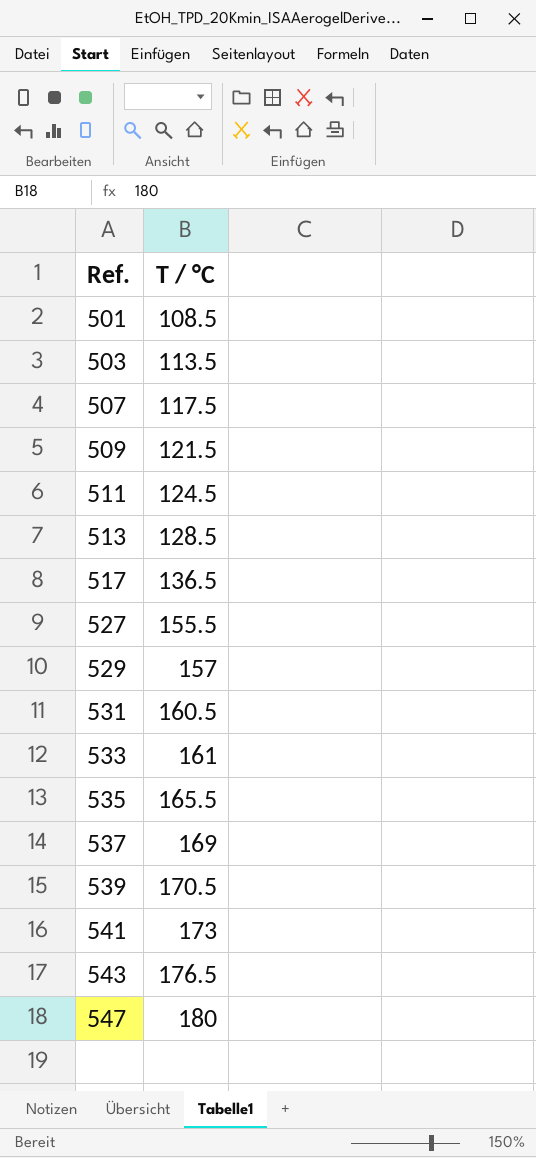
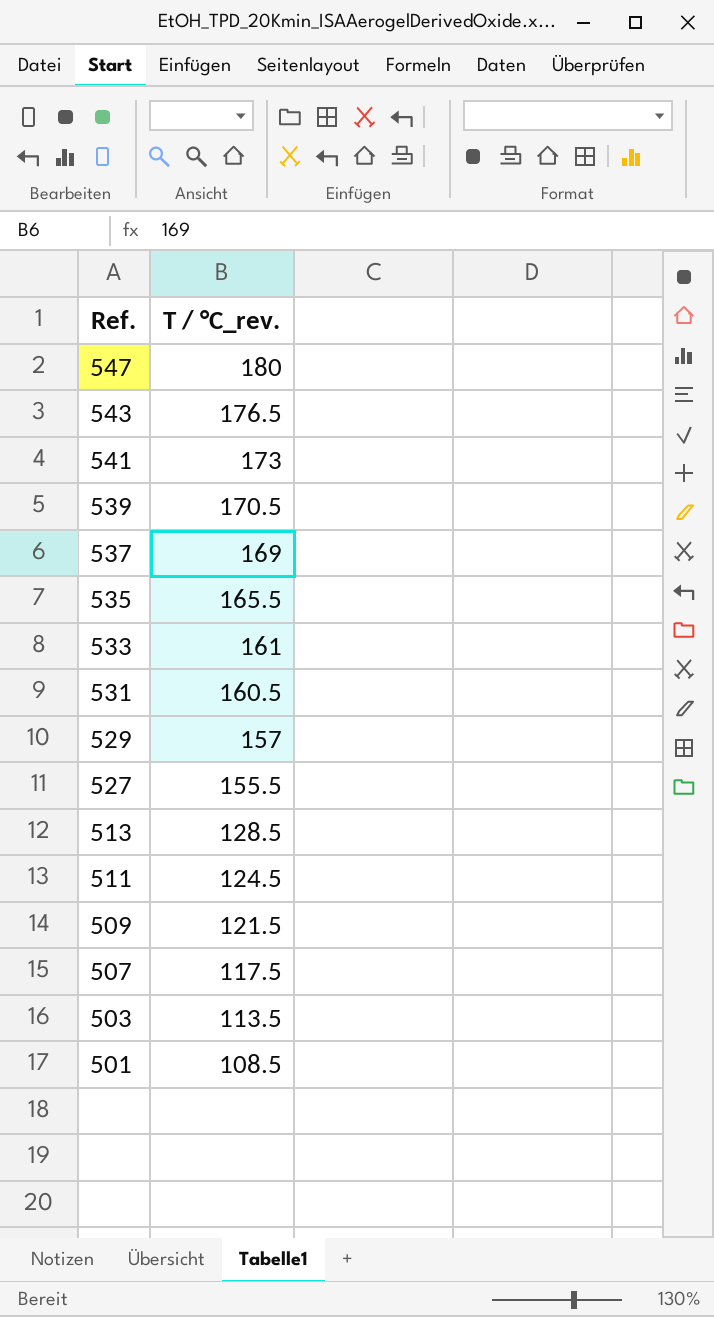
row order: Ref. ascending -> Ref. descending
column name: T / °C -> T / °C_rev.
row 517: 136.5 -> none

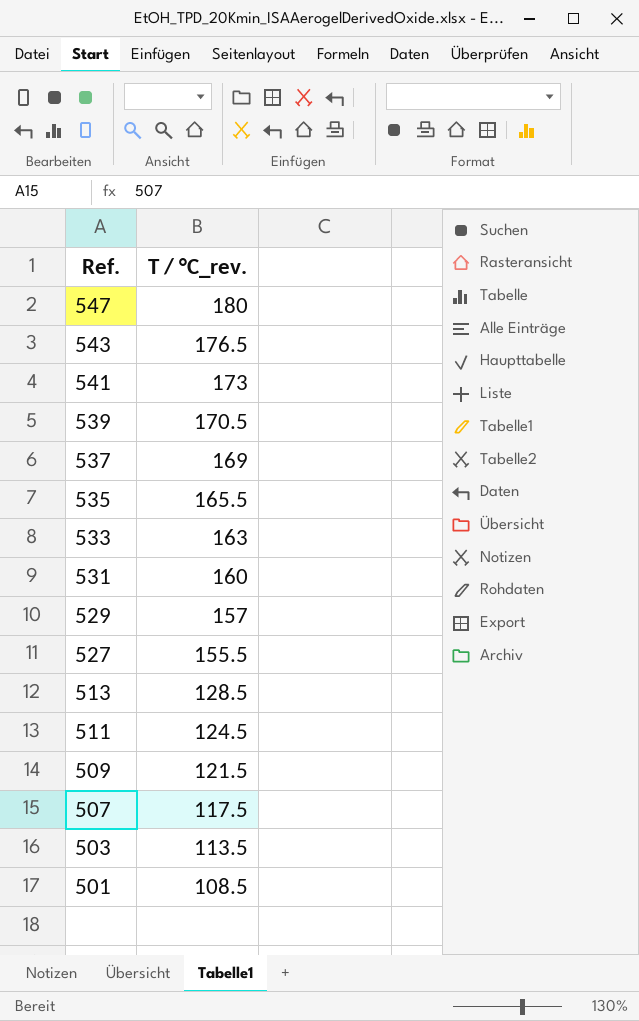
533 | T / °C_rev.: 161 -> 163
531 | T / °C_rev.: 160.5 -> 160

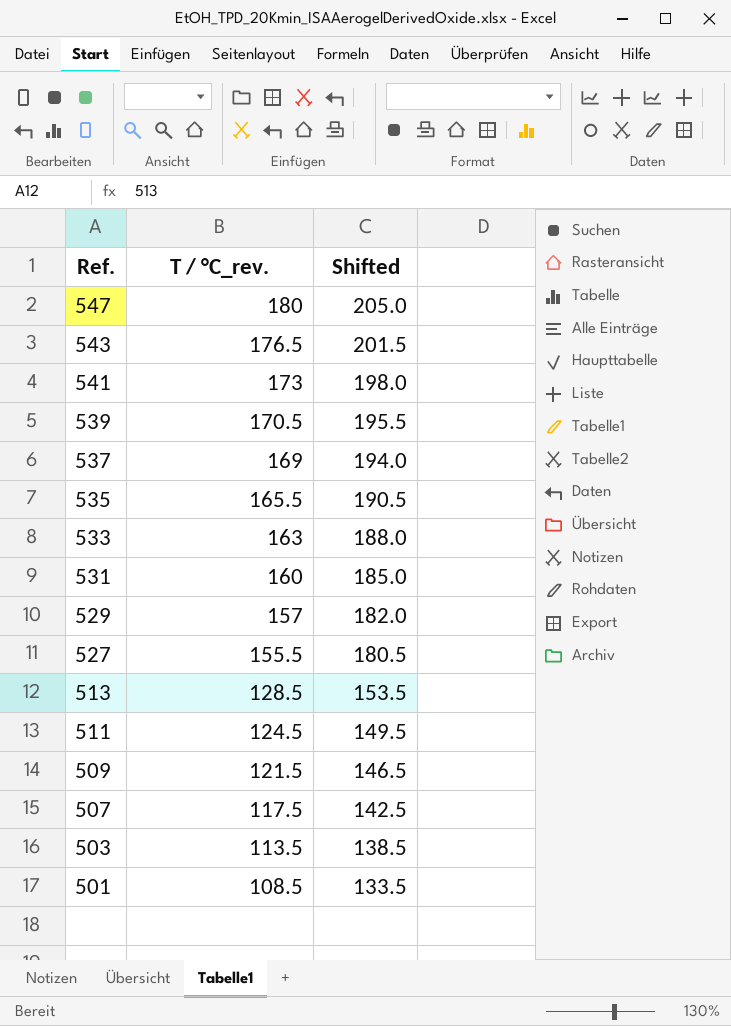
column Shifted | formula: none -> [T / °C_rev.] + 25

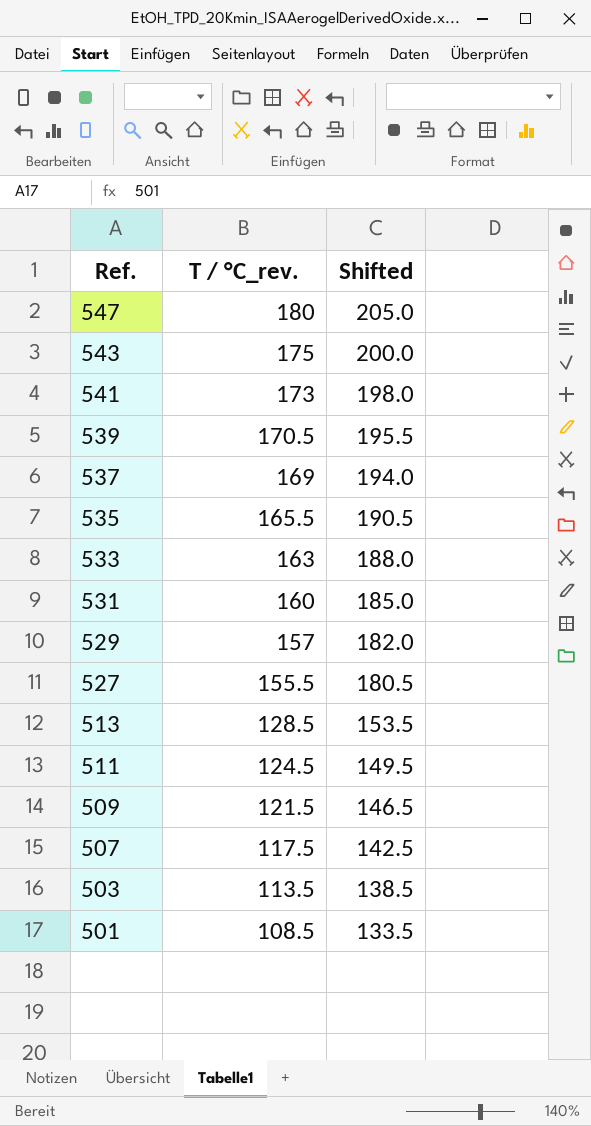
543 | T / °C_rev.: 176.5 -> 175
543 | Shifted: 201.5 -> 200.0

